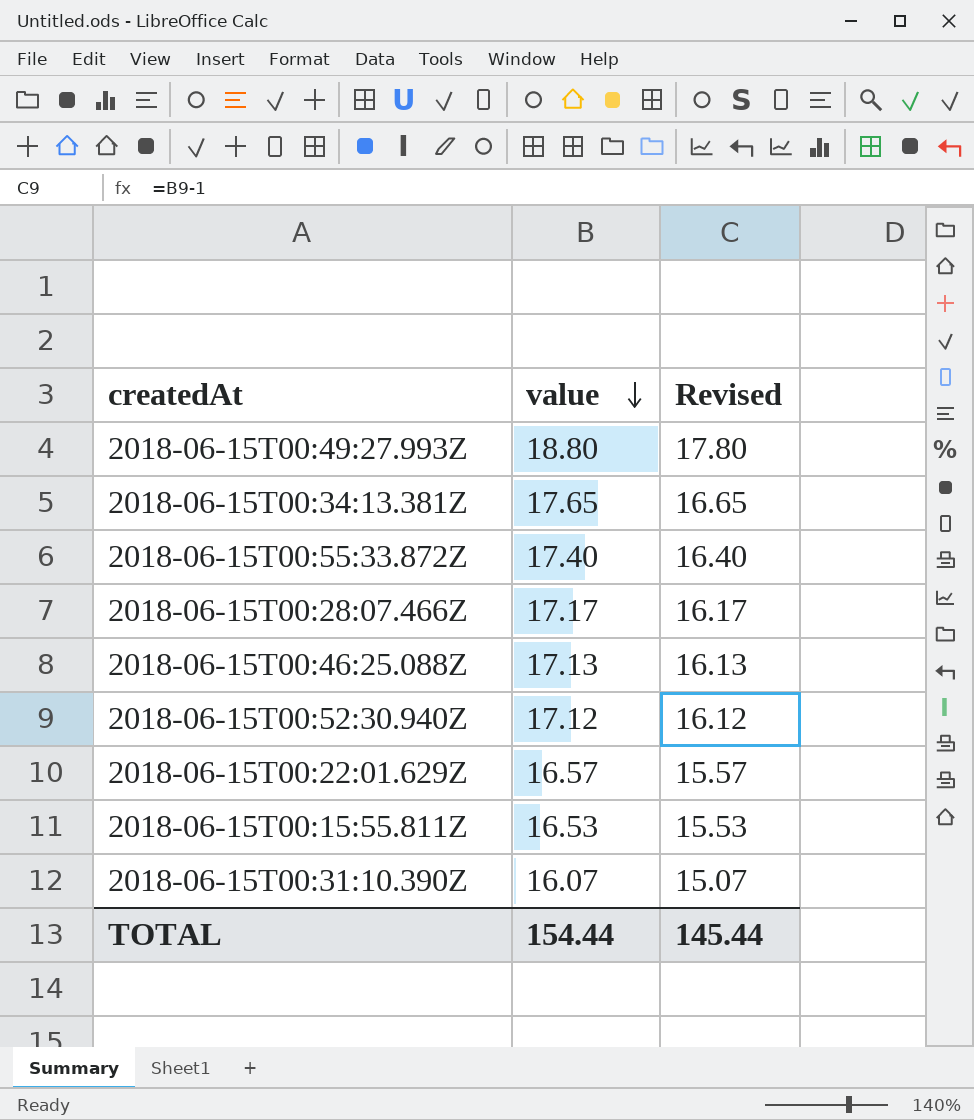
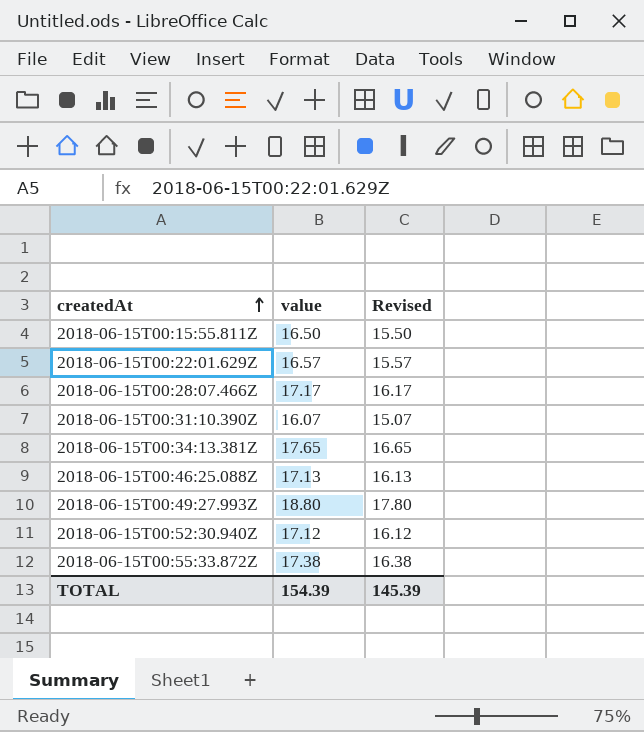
row order: value descending -> createdAt ascending
2018-06-15T00:15:55.811Z | value: 16.53 -> 16.50
2018-06-15T00:15:55.811Z | Revised: 15.53 -> 15.50
2018-06-15T00:55:33.872Z | value: 17.40 -> 17.38
2018-06-15T00:55:33.872Z | Revised: 16.40 -> 16.38
TOTAL | value: 154.44 -> 154.39
TOTAL | Revised: 145.44 -> 145.39

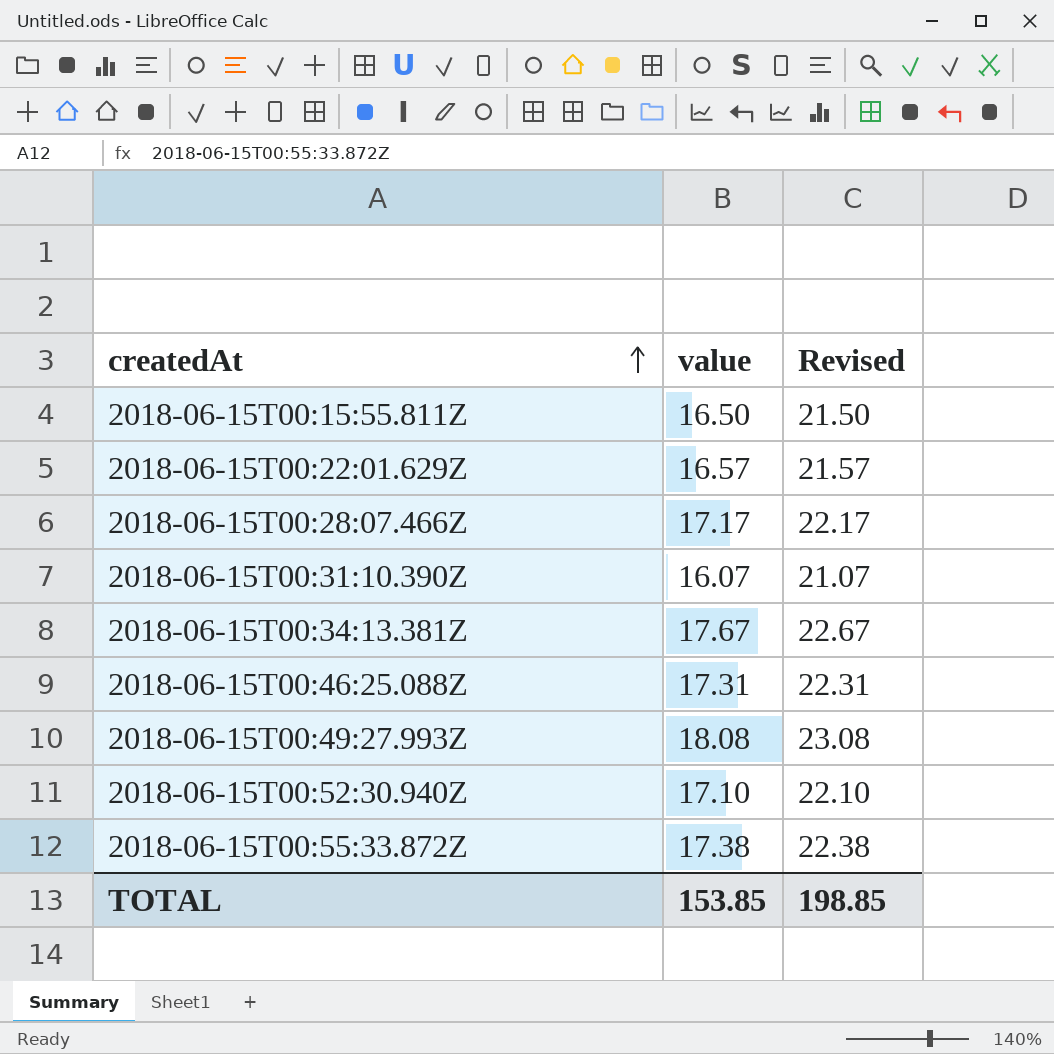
column Revised | formula: [value] - 1 -> [value] + 5
2018-06-15T00:34:13.381Z | value: 17.65 -> 17.67
2018-06-15T00:46:25.088Z | value: 17.13 -> 17.31
2018-06-15T00:49:27.993Z | value: 18.80 -> 18.08
2018-06-15T00:52:30.940Z | value: 17.12 -> 17.10
TOTAL | value: 154.39 -> 153.85
TOTAL | Revised: 145.39 -> 198.85

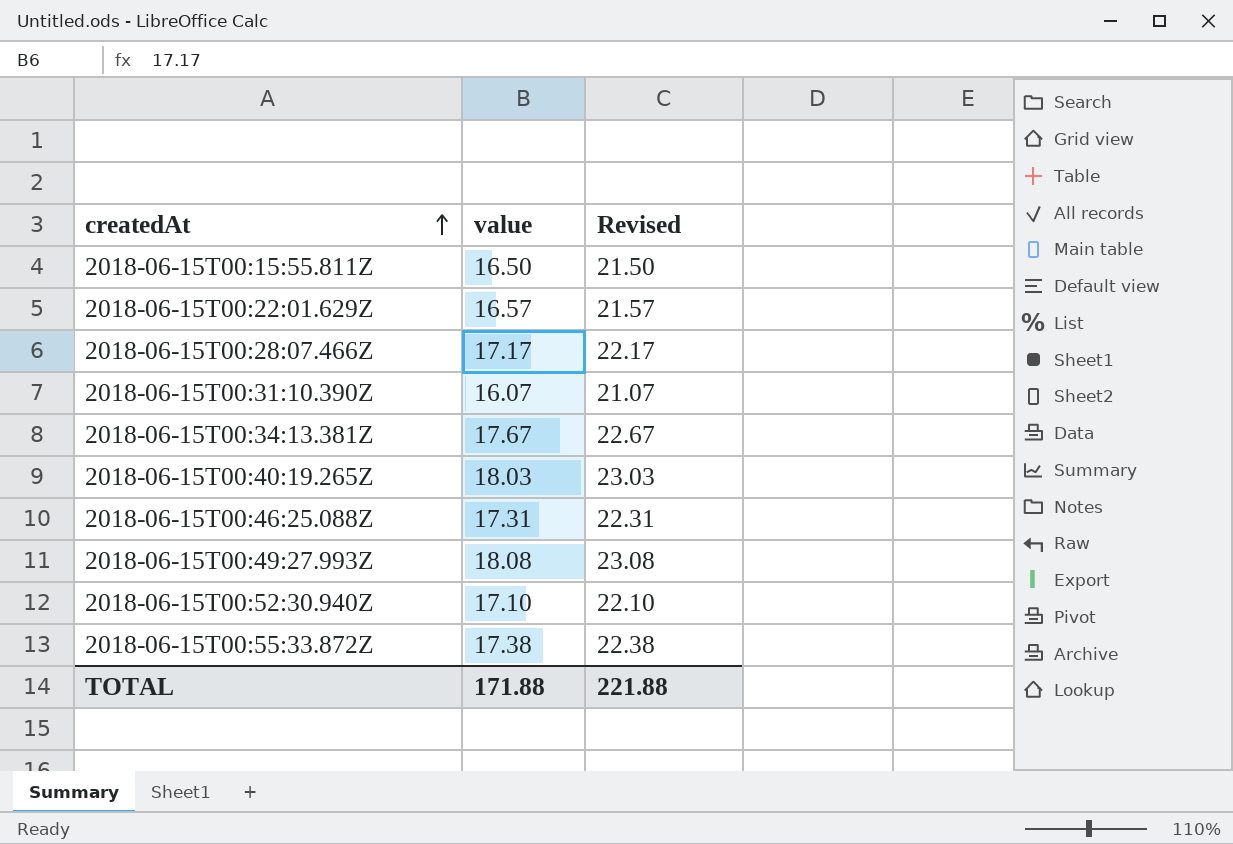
row 2018-06-15T00:40:19.265Z: none -> 18.03 | 23.03
TOTAL | value: 153.85 -> 171.88
TOTAL | Revised: 198.85 -> 221.88

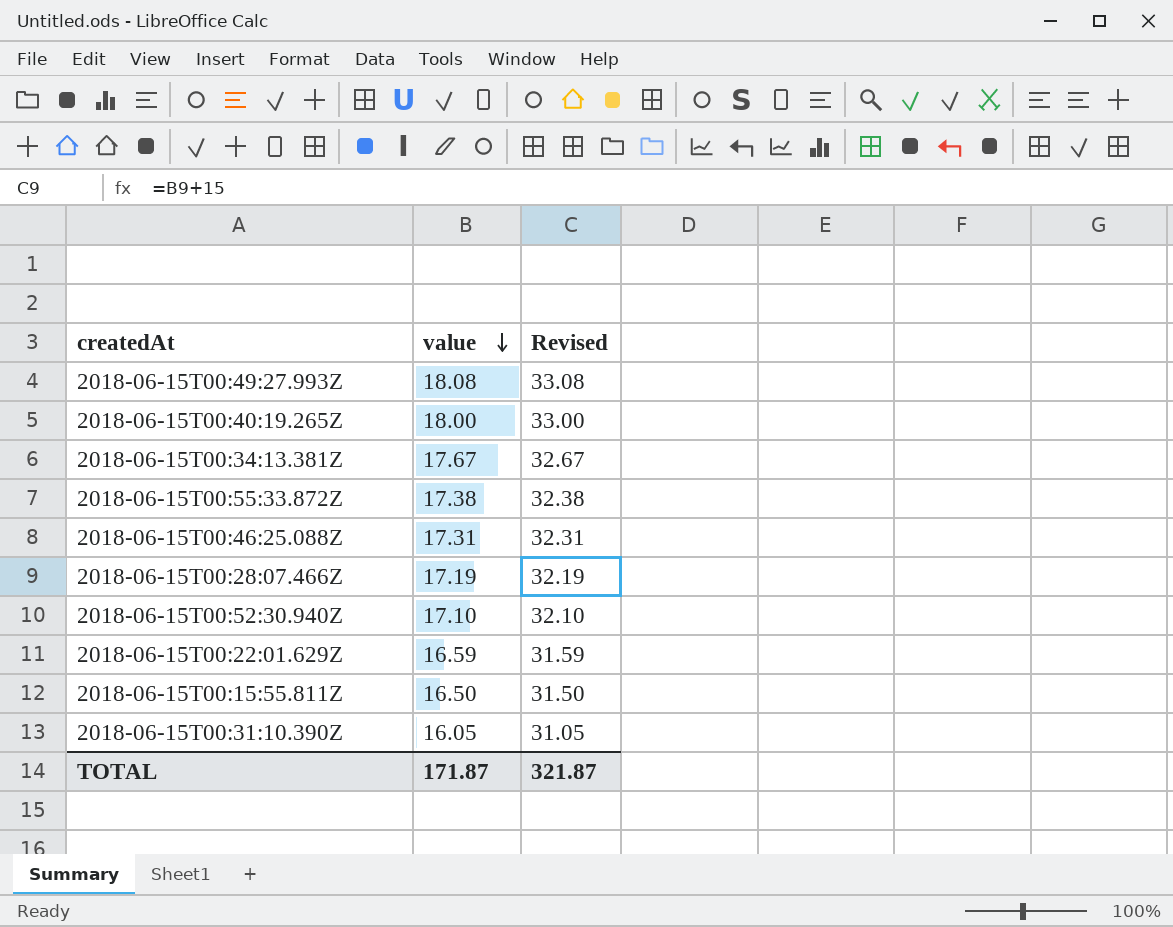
row order: createdAt ascending -> value descending
column Revised | formula: [value] + 5 -> [value] + 15
2018-06-15T00:40:19.265Z | value: 18.03 -> 18.00
2018-06-15T00:28:07.466Z | value: 17.17 -> 17.19
2018-06-15T00:22:01.629Z | value: 16.57 -> 16.59
2018-06-15T00:31:10.390Z | value: 16.07 -> 16.05
TOTAL | value: 171.88 -> 171.87
TOTAL | Revised: 221.88 -> 321.87

